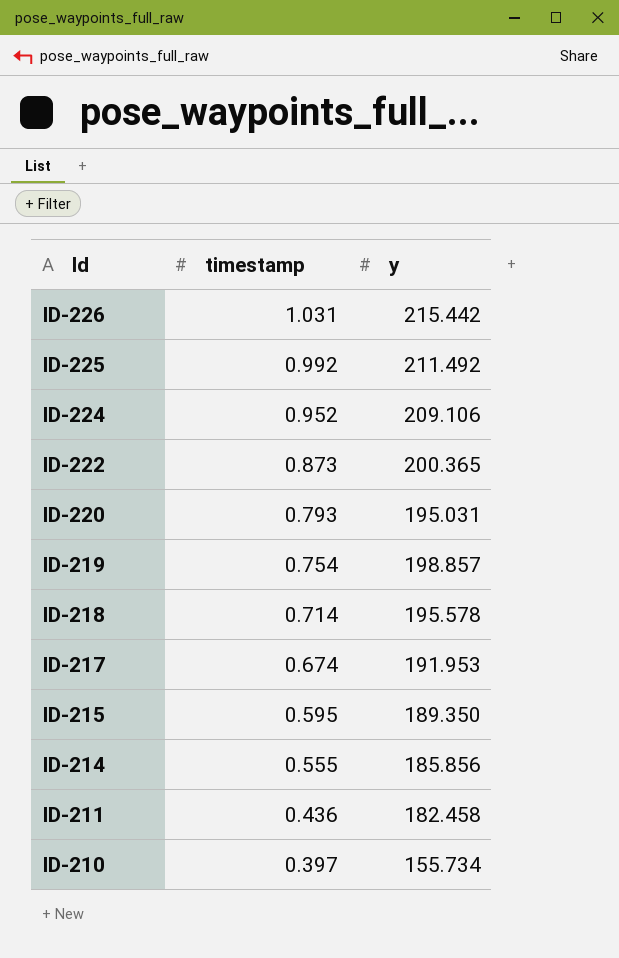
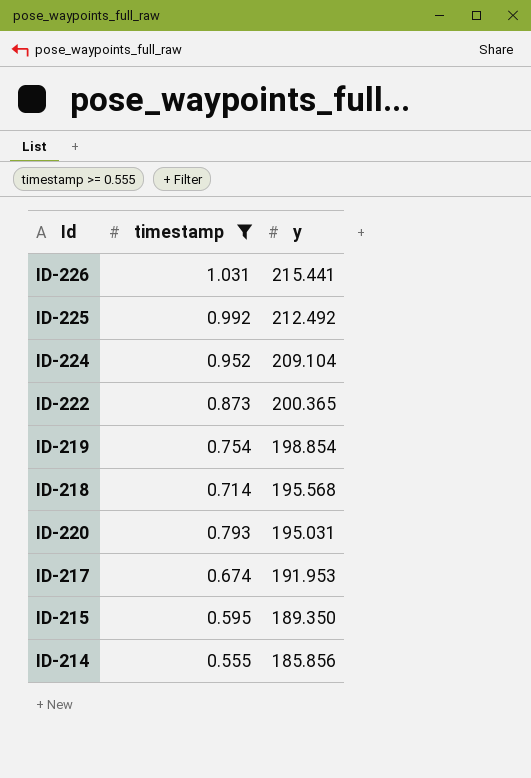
filter: none -> timestamp >= 0.555
row order: Id descending -> y descending
ID-226 | y: 215.442 -> 215.441
ID-225 | y: 211.492 -> 212.492
ID-224 | y: 209.106 -> 209.104
ID-219 | y: 198.857 -> 198.854
ID-218 | y: 195.578 -> 195.568

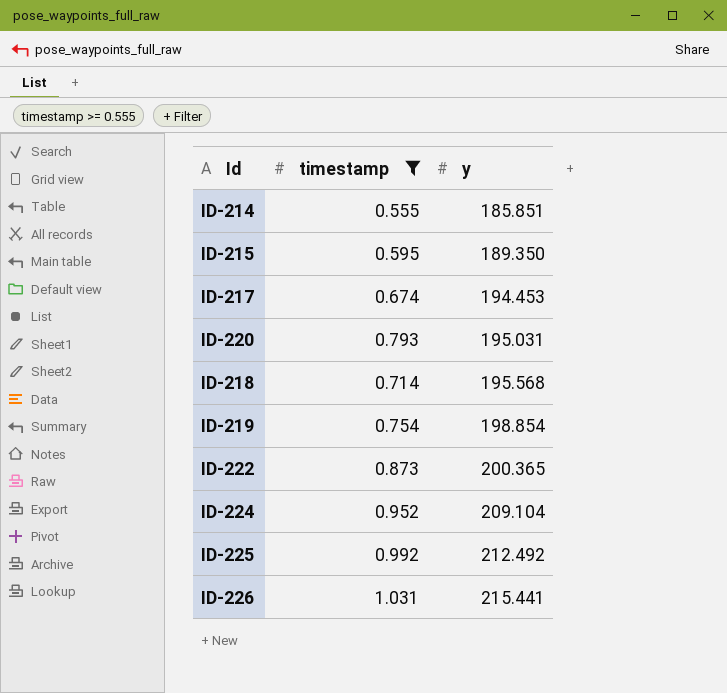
row order: y descending -> y ascending
ID-214 | y: 185.856 -> 185.851
ID-217 | y: 191.953 -> 194.453

